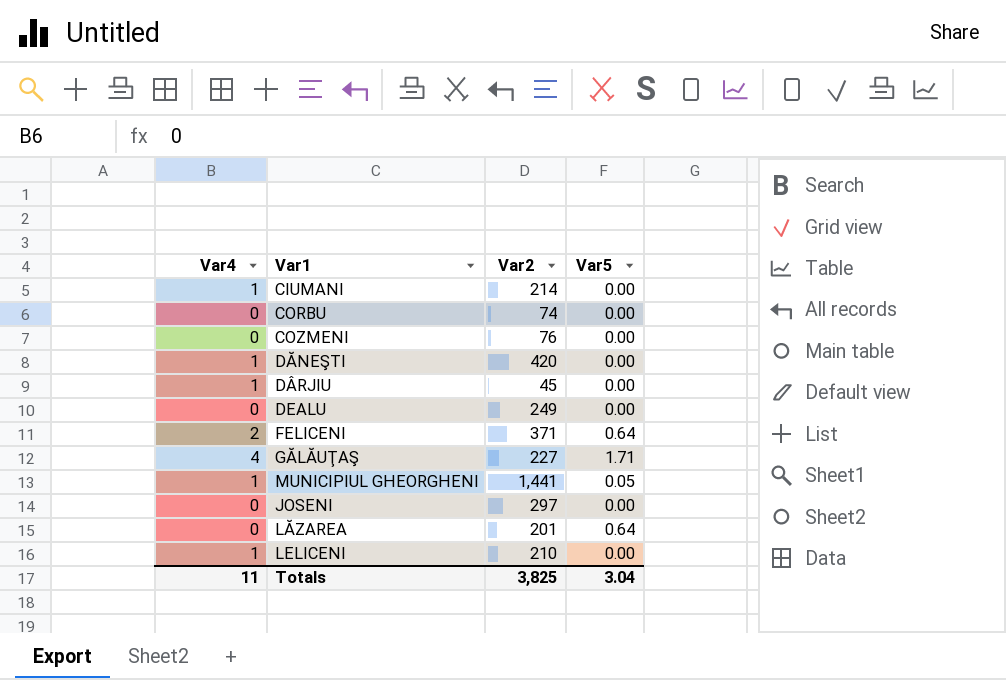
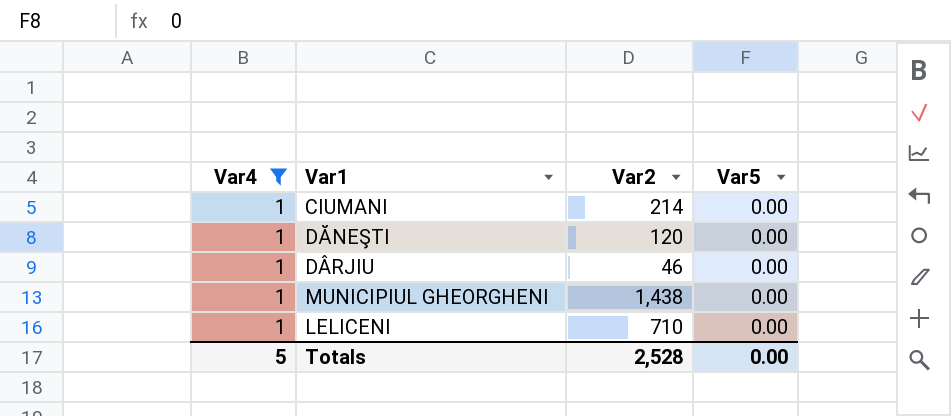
filter: none -> Var4 = 1
DĂNEŞTI | Var2: 420 -> 120
DÂRJIU | Var2: 45 -> 46
MUNICIPIUL GHEORGHENI | Var2: 1,441 -> 1,438
MUNICIPIUL GHEORGHENI | Var5: 0.05 -> 0.00
LELICENI | Var2: 210 -> 710
Totals | Var4: 11 -> 5
Totals | Var2: 3,825 -> 2,528
Totals | Var5: 3.04 -> 0.00

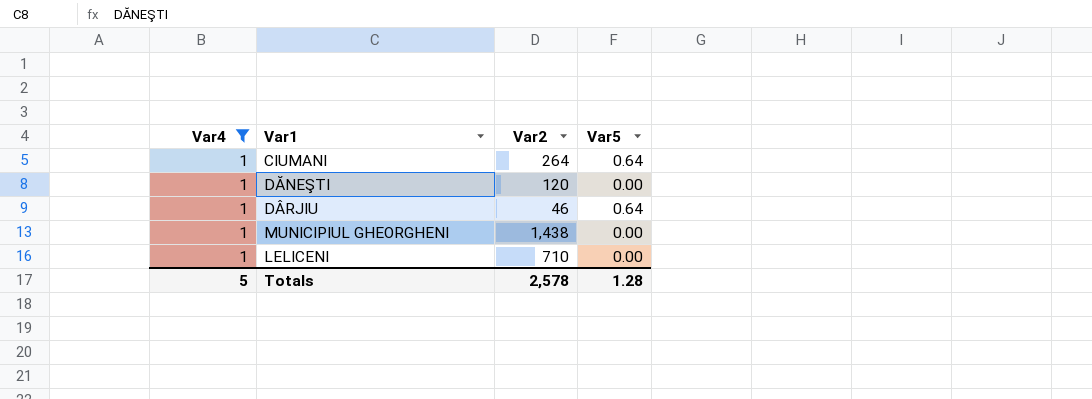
CIUMANI | Var2: 214 -> 264
CIUMANI | Var5: 0.00 -> 0.64
DÂRJIU | Var5: 0.00 -> 0.64
Totals | Var2: 2,528 -> 2,578
Totals | Var5: 0.00 -> 1.28

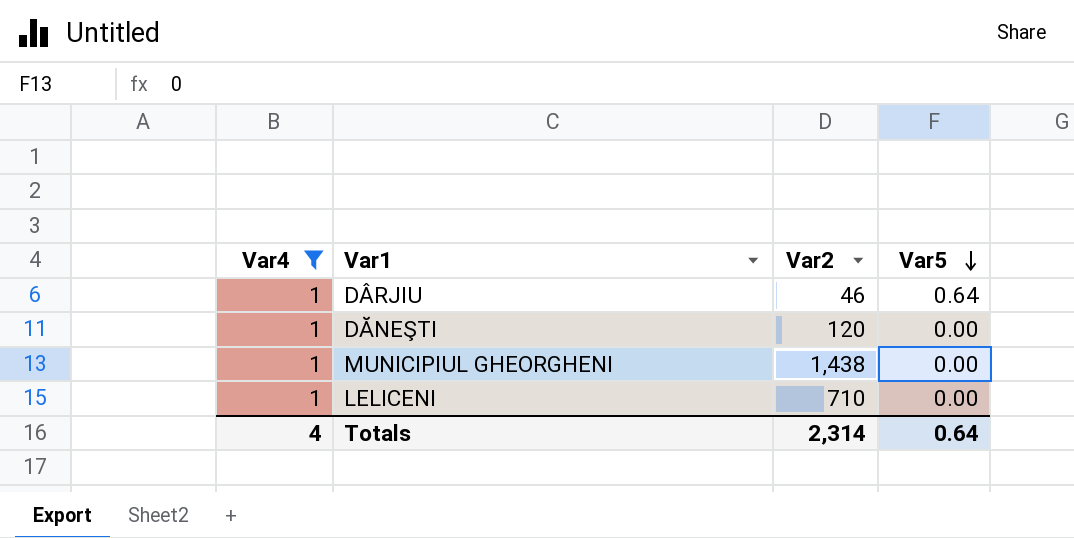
row order: none -> Var5 descending
row CIUMANI: 1 | 264 | 0.64 -> none
Totals | Var4: 5 -> 4
Totals | Var2: 2,578 -> 2,314
Totals | Var5: 1.28 -> 0.64

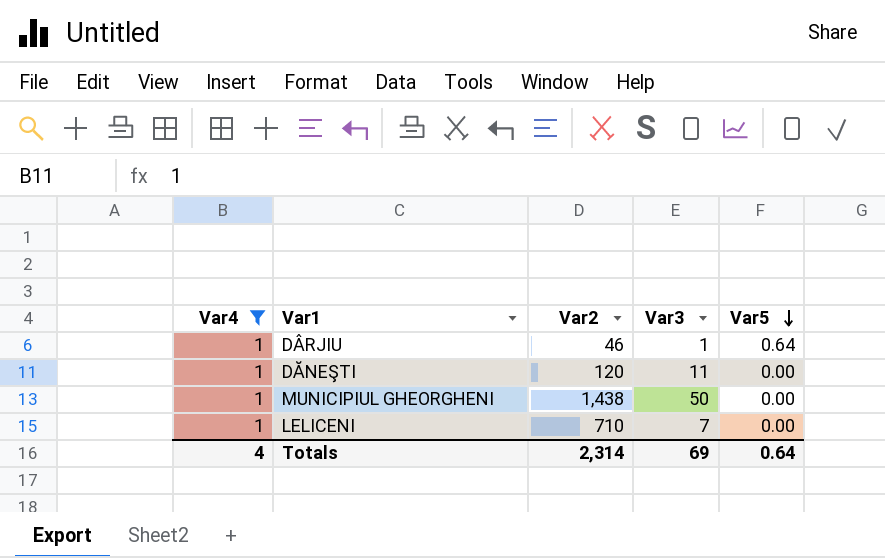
column Var3 | position: none -> 4

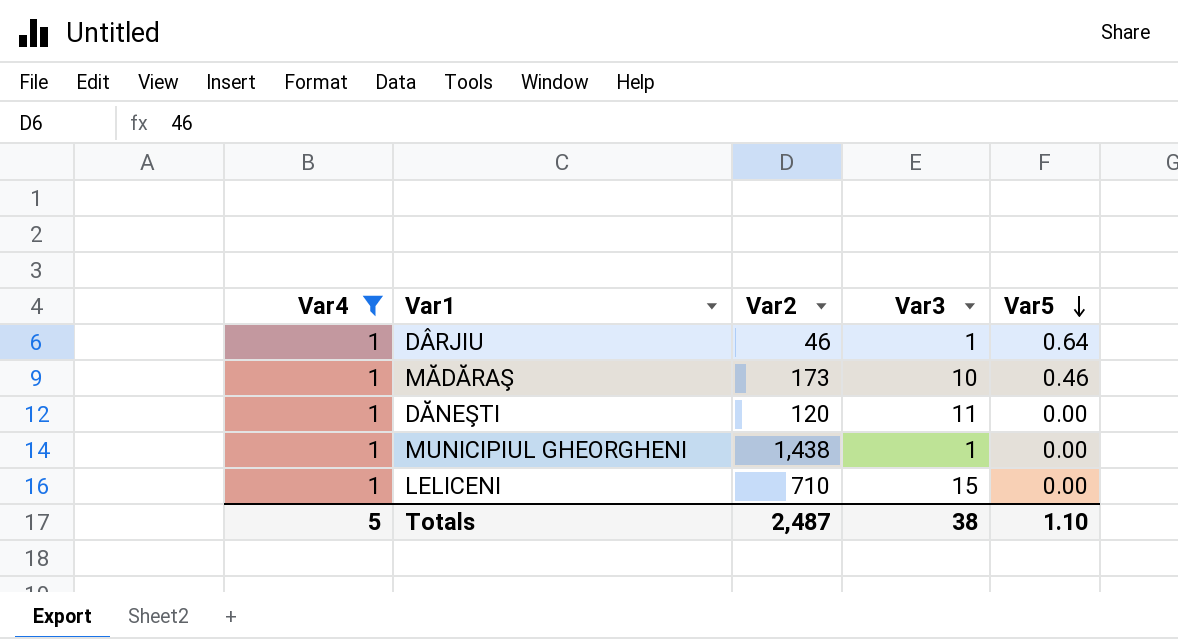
row MĂDĂRAŞ: none -> 1 | 173 | 10 | 0.46
MUNICIPIUL GHEORGHENI | Var3: 50 -> 1
LELICENI | Var3: 7 -> 15
Totals | Var4: 4 -> 5
Totals | Var2: 2,314 -> 2,487
Totals | Var3: 69 -> 38
Totals | Var5: 0.64 -> 1.10

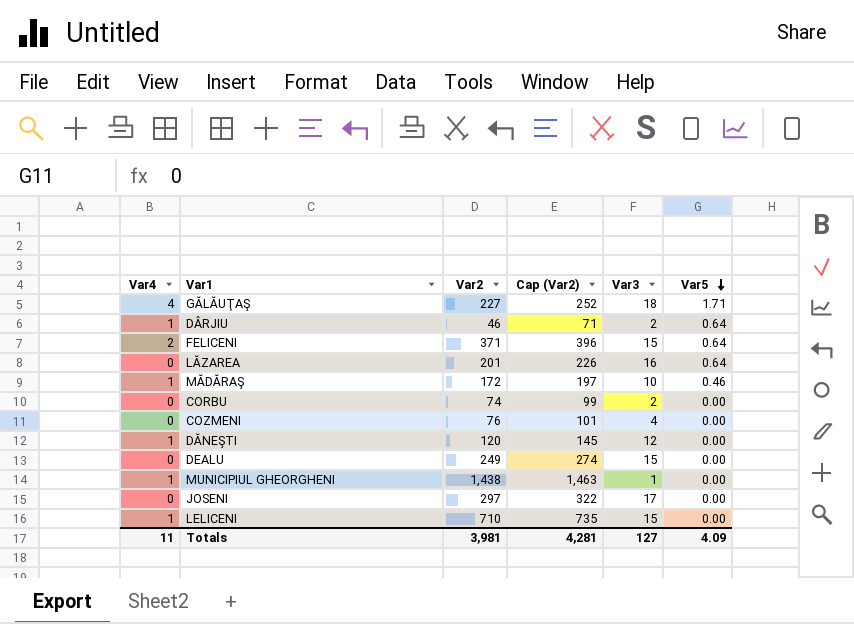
filter: Var4 = 1 -> none
column Cap (Var2) | formula: none -> [Var2] + 25
DÂRJIU | Var3: 1 -> 2
MĂDĂRAŞ | Var2: 173 -> 172
DĂNEŞTI | Var3: 11 -> 12
Totals | Var4: 5 -> 11
Totals | Var2: 2,487 -> 3,981
Totals | Var3: 38 -> 127
Totals | Var5: 1.10 -> 4.09

